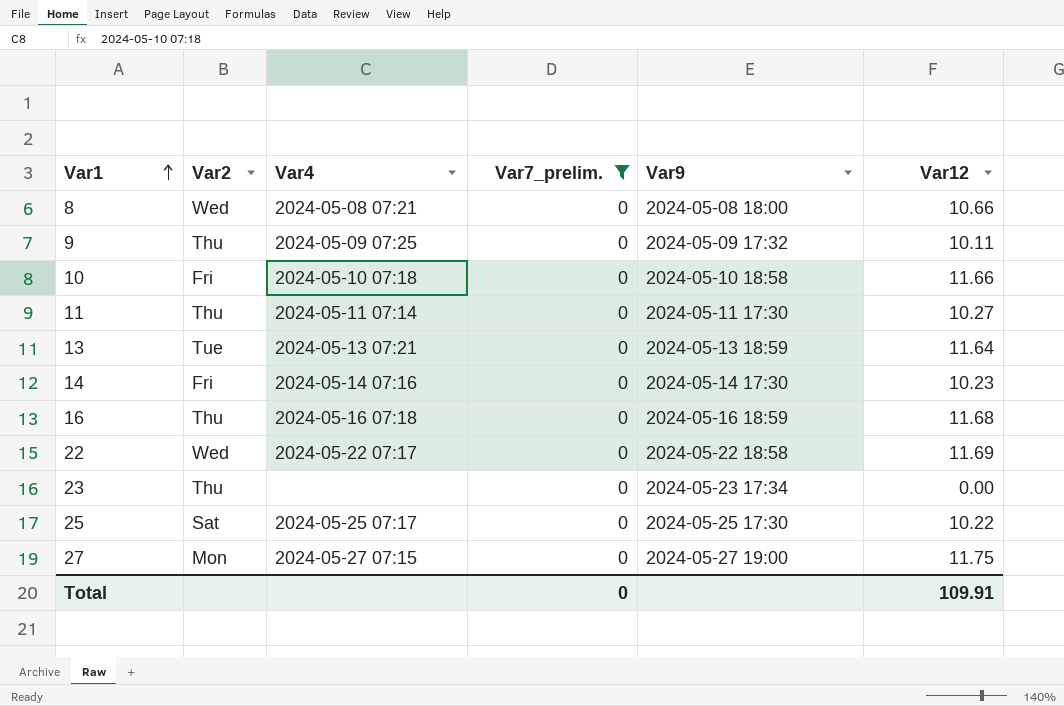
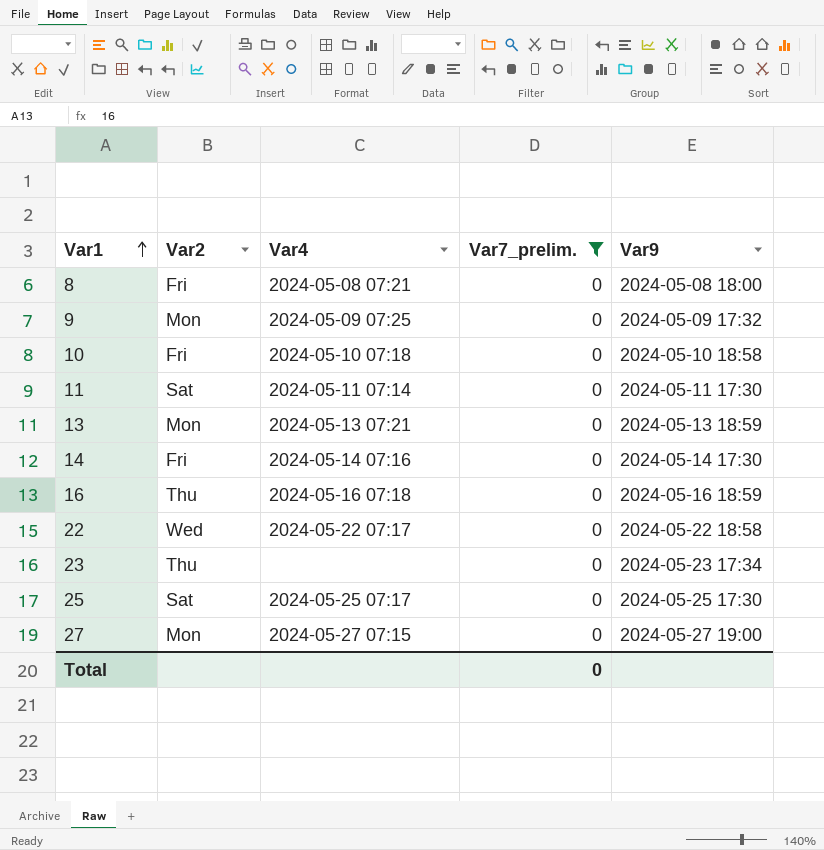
column Var12 | position: 6 -> none
8 | Var2: Wed -> Fri
9 | Var2: Thu -> Mon
11 | Var2: Thu -> Sat
13 | Var2: Tue -> Mon

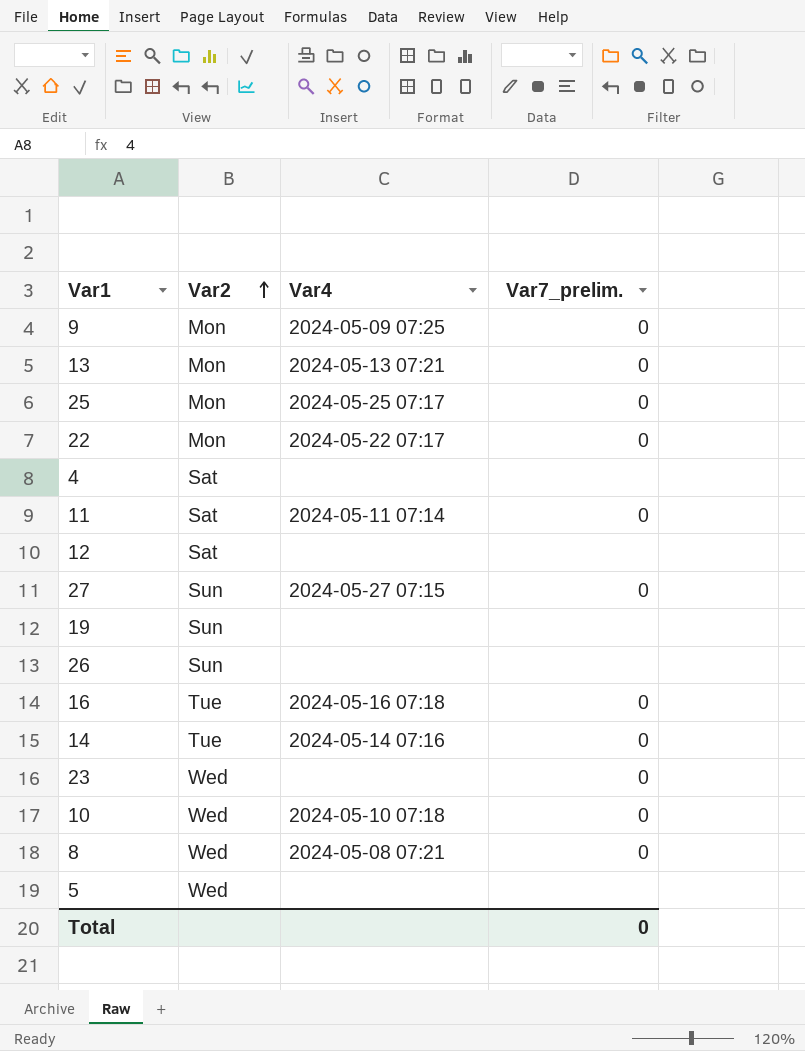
filter: Var7_prelim. = 0 -> none
row order: Var1 ascending -> Var2 ascending
column Var9 | position: 5 -> none
25 | Var2: Sat -> Mon
22 | Var2: Wed -> Mon
27 | Var2: Mon -> Sun
16 | Var2: Thu -> Tue
14 | Var2: Fri -> Tue
23 | Var2: Thu -> Wed
10 | Var2: Fri -> Wed
8 | Var2: Fri -> Wed

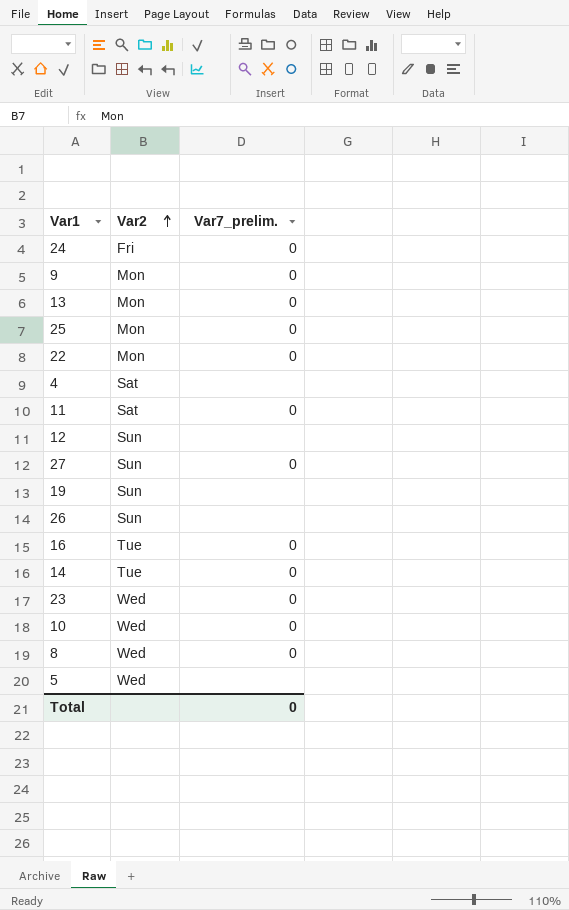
column Var4 | position: 3 -> none
row 24: none -> Fri | 0
12 | Var2: Sat -> Sun

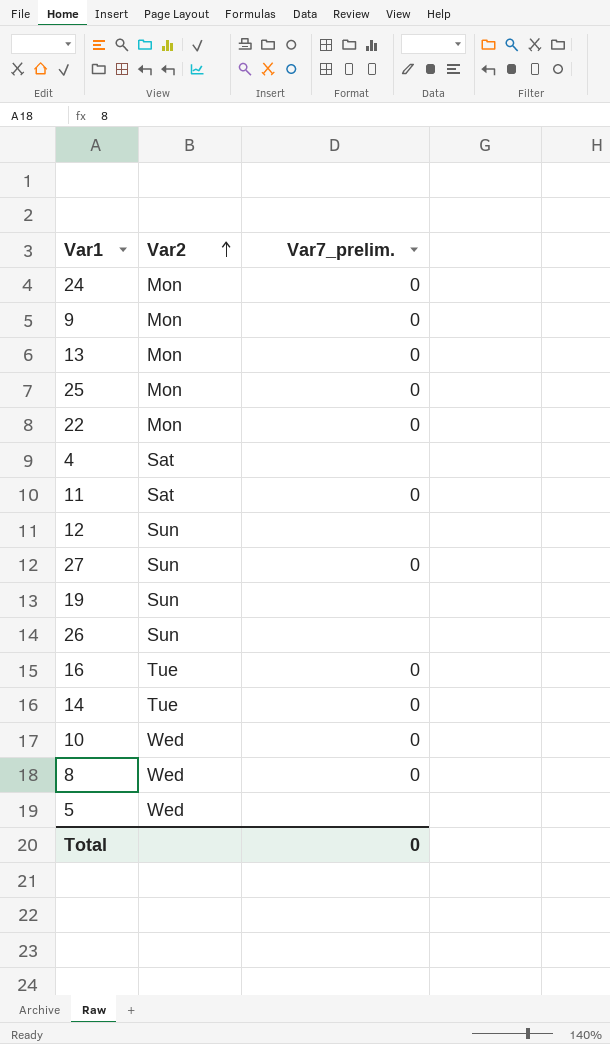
row 23: Wed | 0 -> none
24 | Var2: Fri -> Mon

